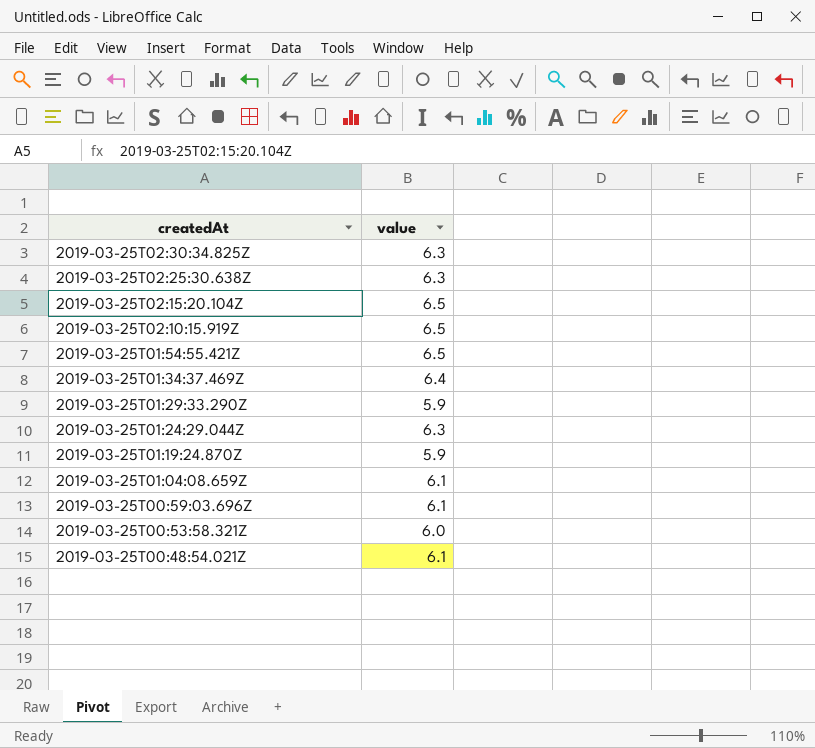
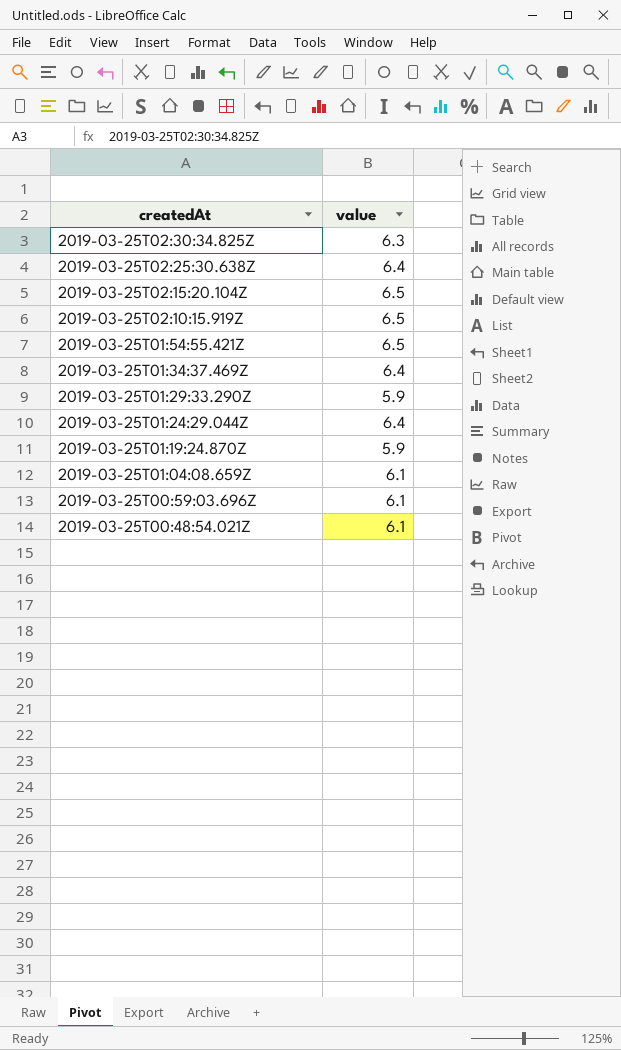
row 2019-03-25T00:53:58.321Z: 6.0 -> none
2019-03-25T02:25:30.638Z | value: 6.3 -> 6.4
2019-03-25T01:24:29.044Z | value: 6.3 -> 6.4

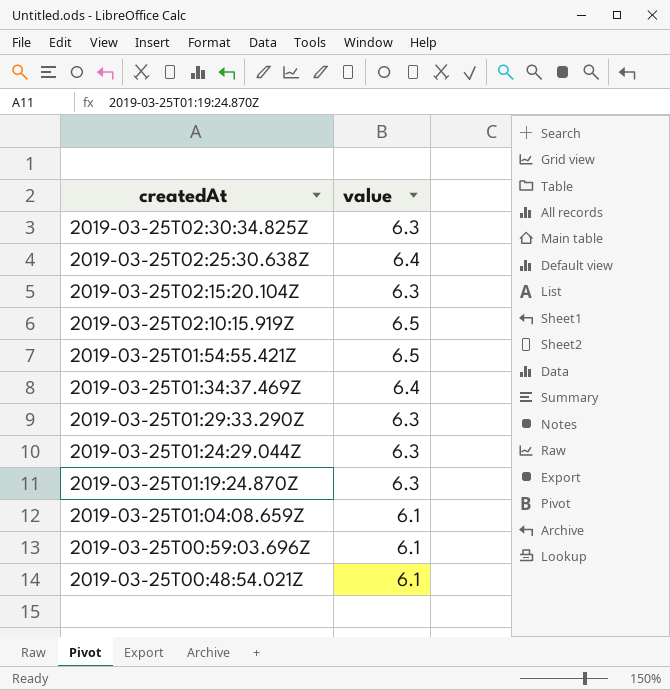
2019-03-25T02:15:20.104Z | value: 6.5 -> 6.3
2019-03-25T01:29:33.290Z | value: 5.9 -> 6.3
2019-03-25T01:24:29.044Z | value: 6.4 -> 6.3
2019-03-25T01:19:24.870Z | value: 5.9 -> 6.3

